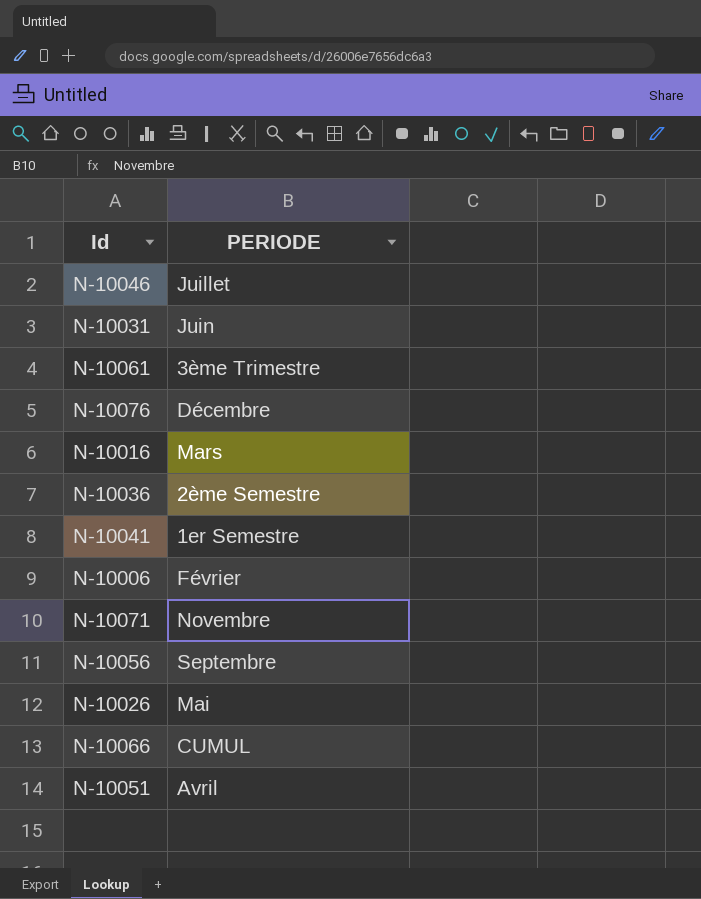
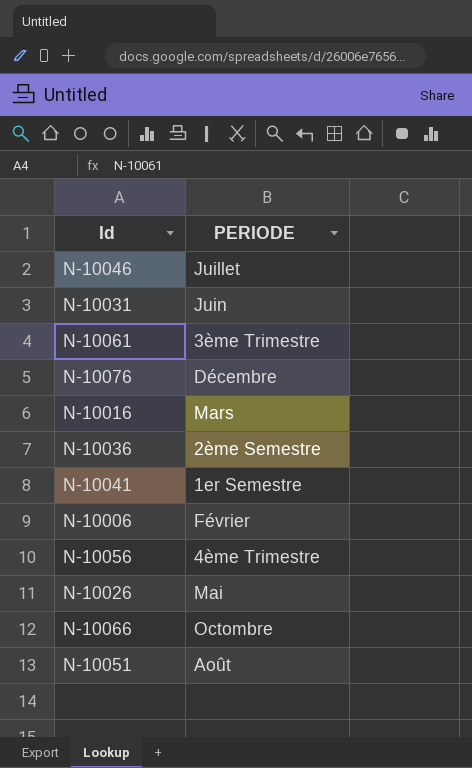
row N-10071: Novembre -> none
N-10056 | PERIODE: Septembre -> 4ème Trimestre
N-10066 | PERIODE: CUMUL -> Octombre
N-10051 | PERIODE: Avril -> Août

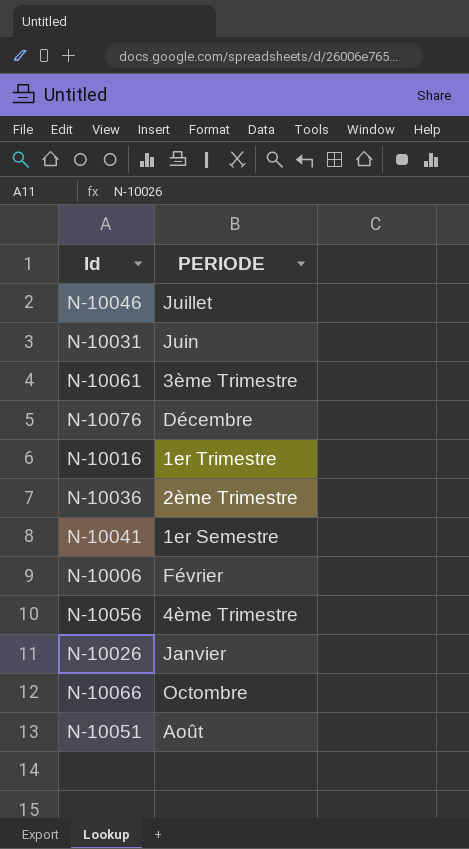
N-10016 | PERIODE: Mars -> 1er Trimestre
N-10036 | PERIODE: 2ème Semestre -> 2ème Trimestre
N-10026 | PERIODE: Mai -> Janvier

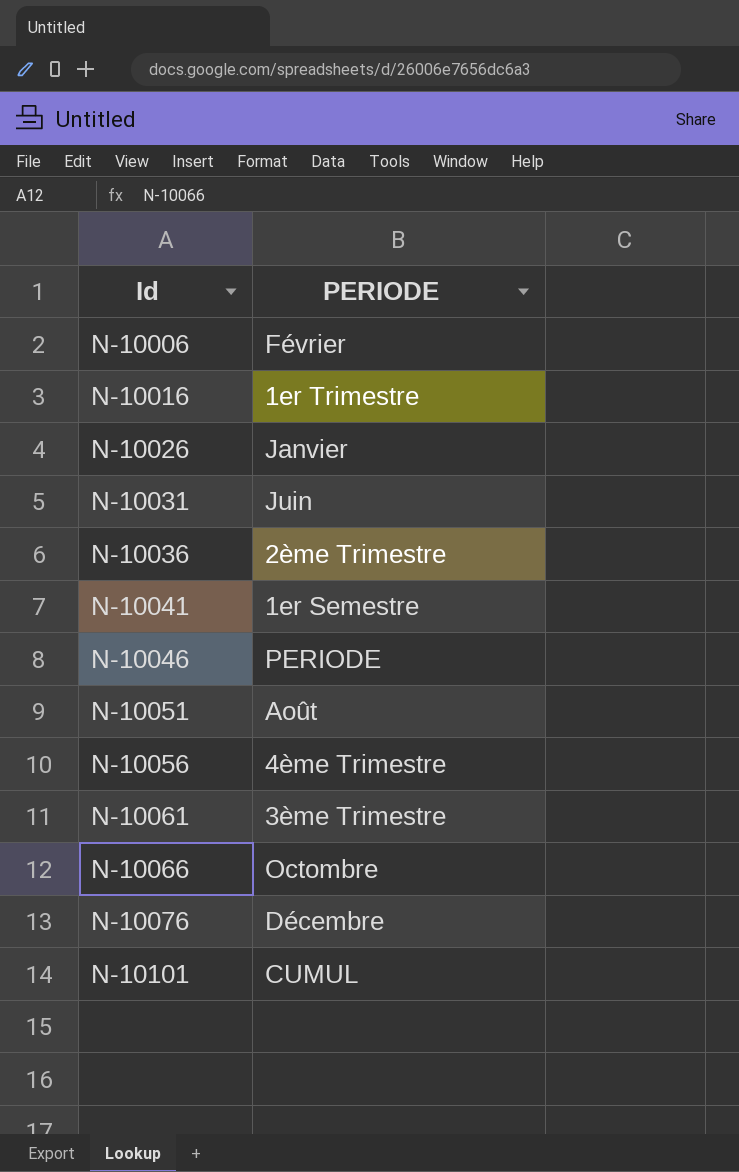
row order: none -> Id ascending
N-10046 | PERIODE: Juillet -> PERIODE
row N-10101: none -> CUMUL

